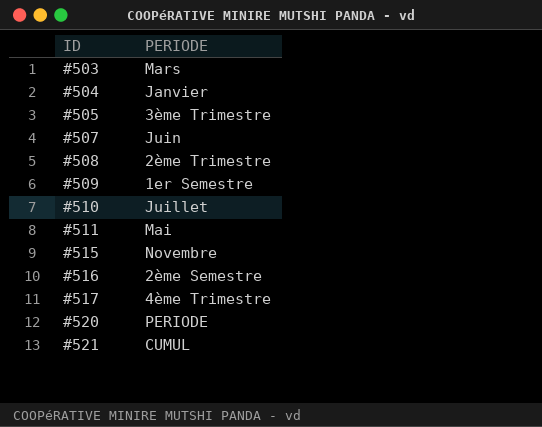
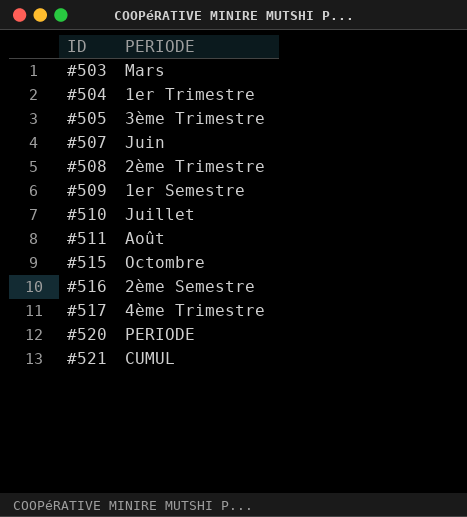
#504 | PERIODE: Janvier -> 1er Trimestre
#511 | PERIODE: Mai -> Août
#515 | PERIODE: Novembre -> Octombre

